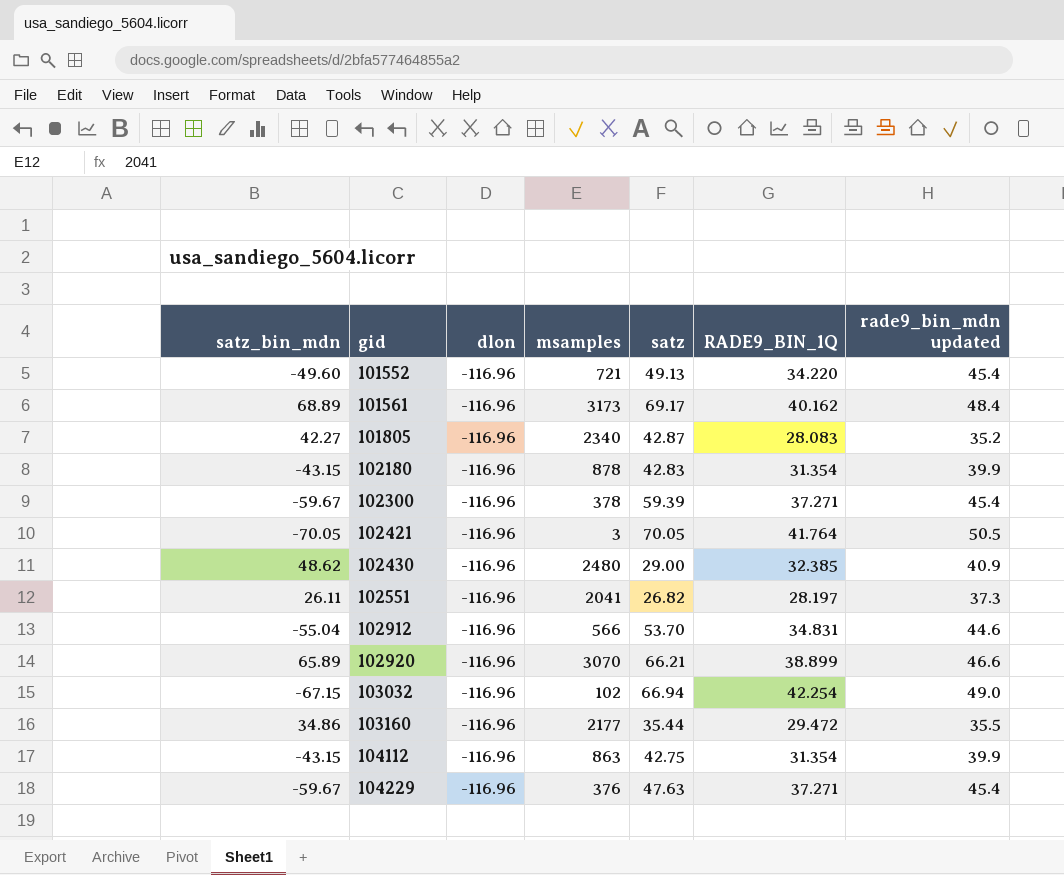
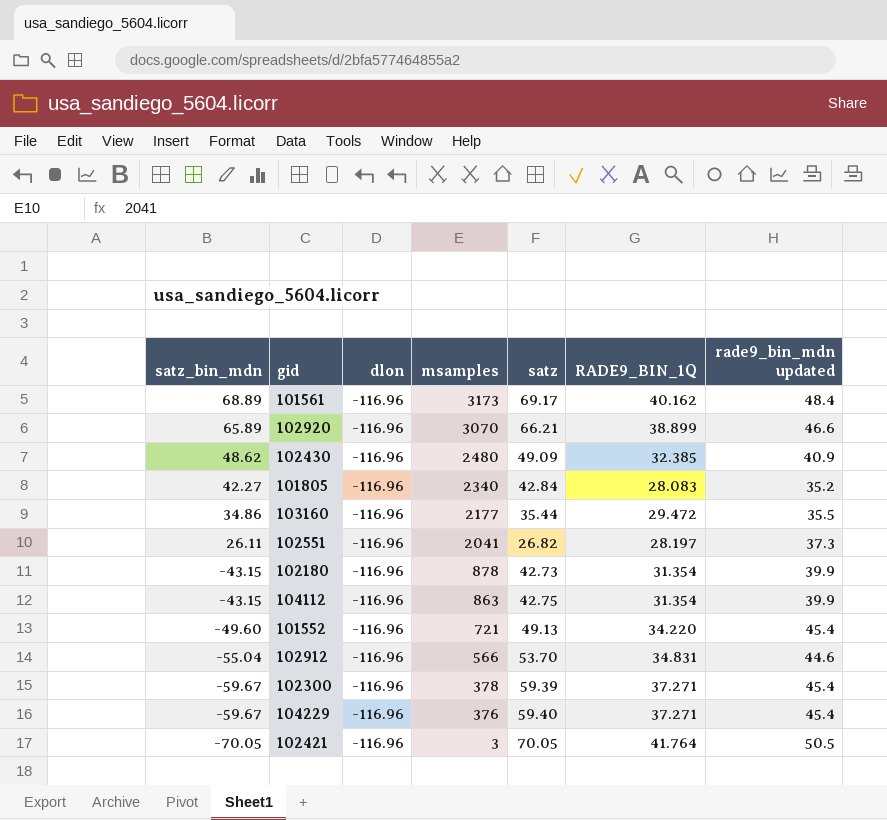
row order: gid ascending -> satz_bin_mdn descending
row 103032: -67.15 | -116.96 | 102 | 66.94 | 42.254 | 49.0 -> none
102430 | satz: 29.00 -> 49.09
101805 | satz: 42.87 -> 42.84
102180 | satz: 42.83 -> 42.73
104229 | satz: 47.63 -> 59.40

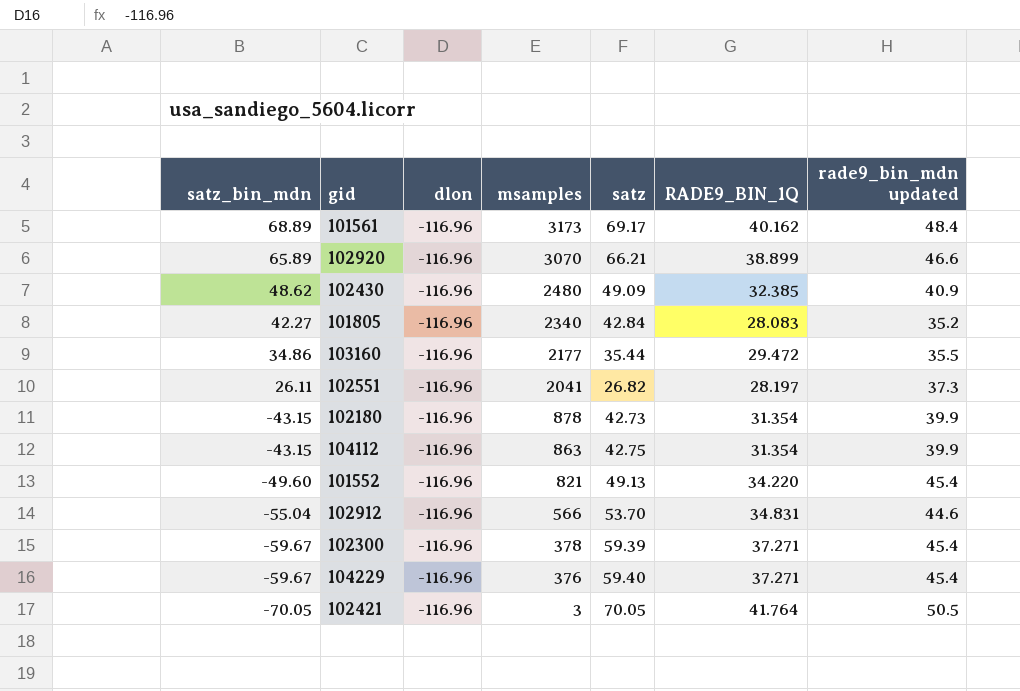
101552 | msamples: 721 -> 821

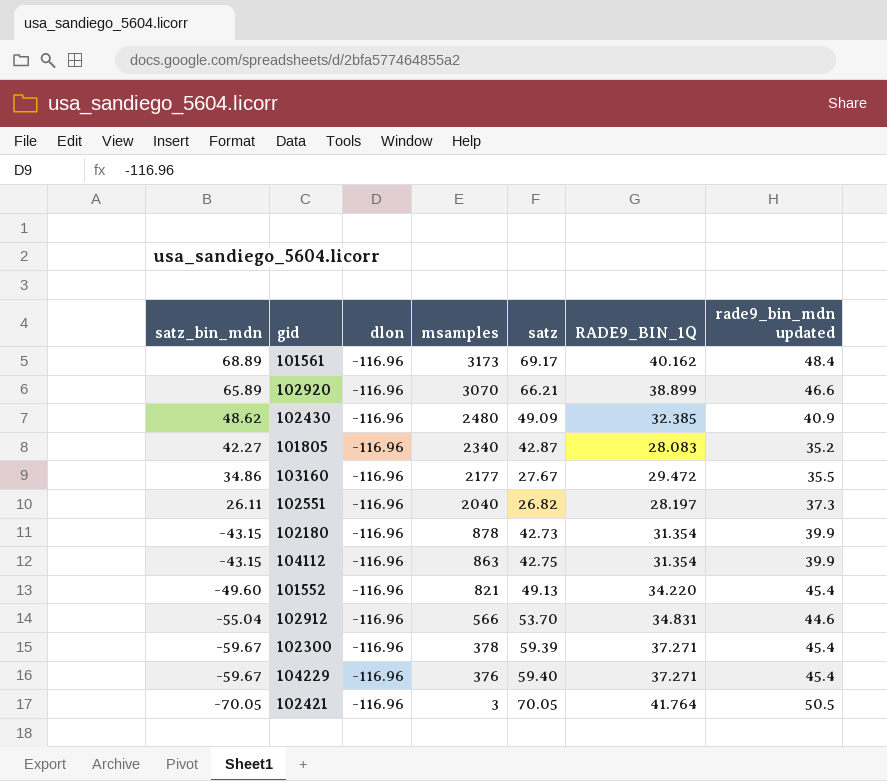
101805 | satz: 42.84 -> 42.87
103160 | satz: 35.44 -> 27.67
102551 | msamples: 2041 -> 2040

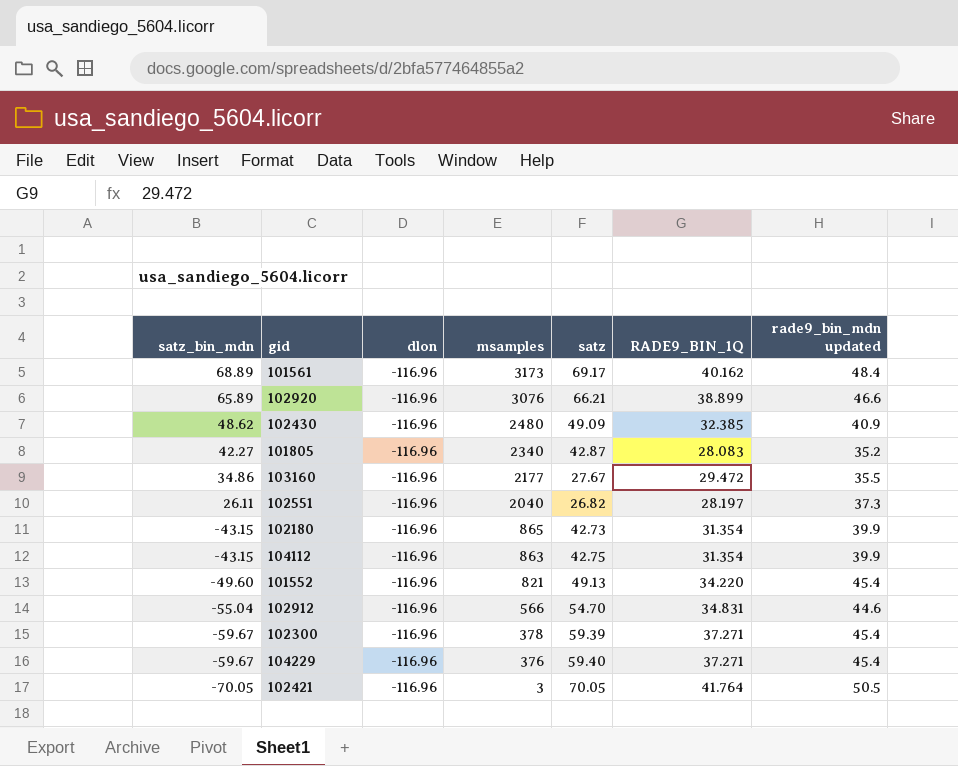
102920 | msamples: 3070 -> 3076
102180 | msamples: 878 -> 865
102912 | satz: 53.70 -> 54.70

